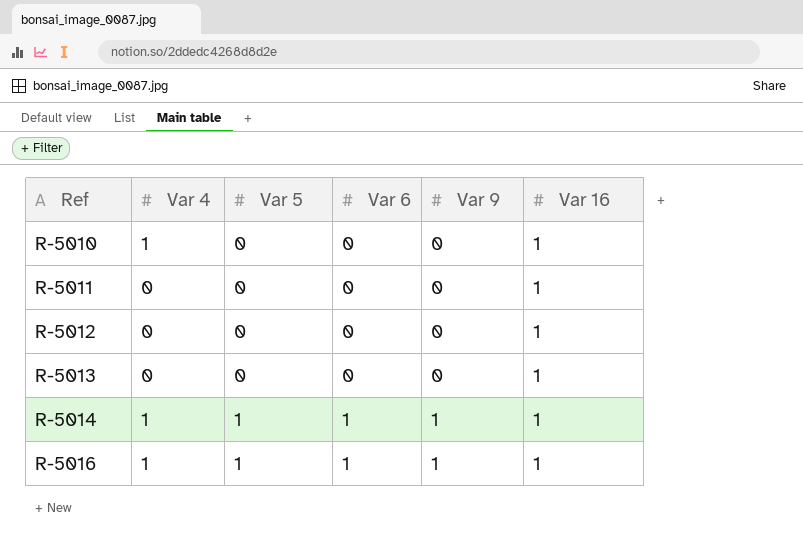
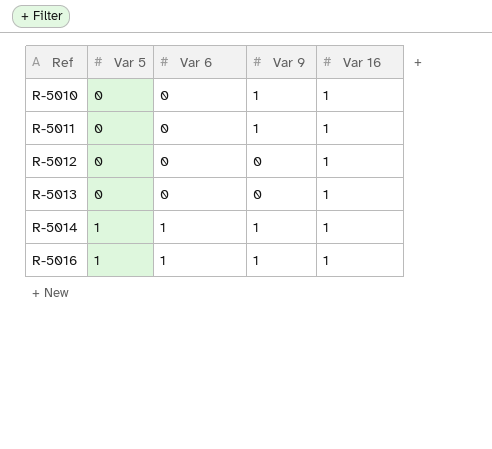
column Var 4 | position: 2 -> none
R-5010 | Var 9: 0 -> 1
R-5011 | Var 9: 0 -> 1

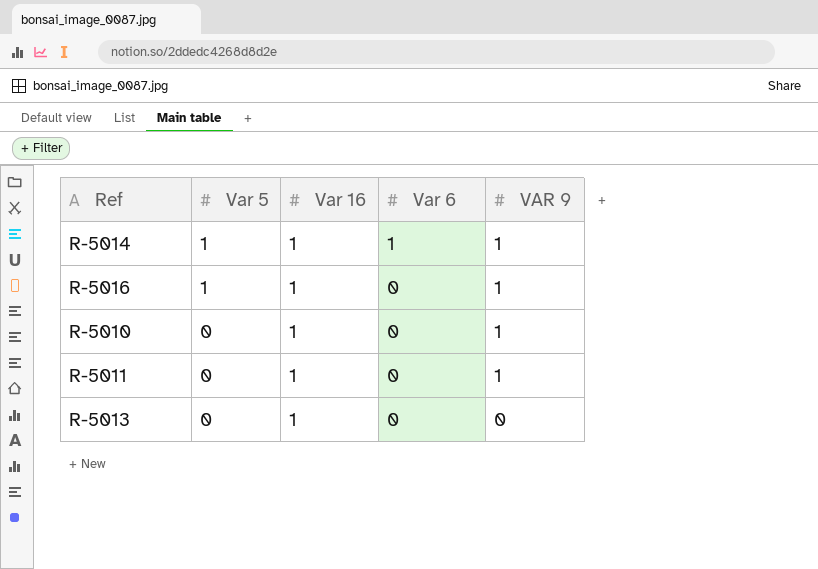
row order: Ref ascending -> Var 5 descending
column Var 16 | position: 5 -> 3
column name: Var 9 -> VAR 9
row R-5012: 0 | 0 | 0 | 1 -> none
R-5016 | Var 6: 1 -> 0

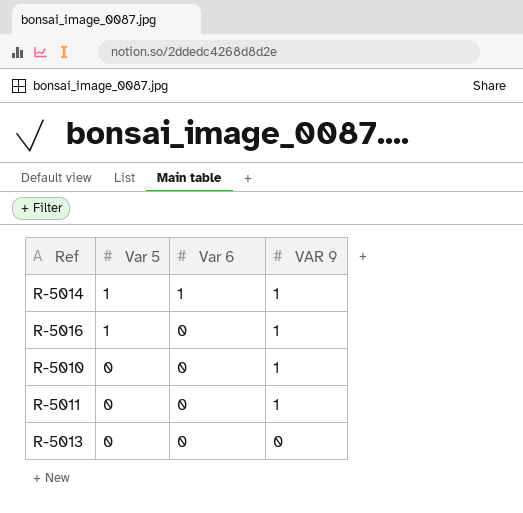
column Var 16 | position: 3 -> none

